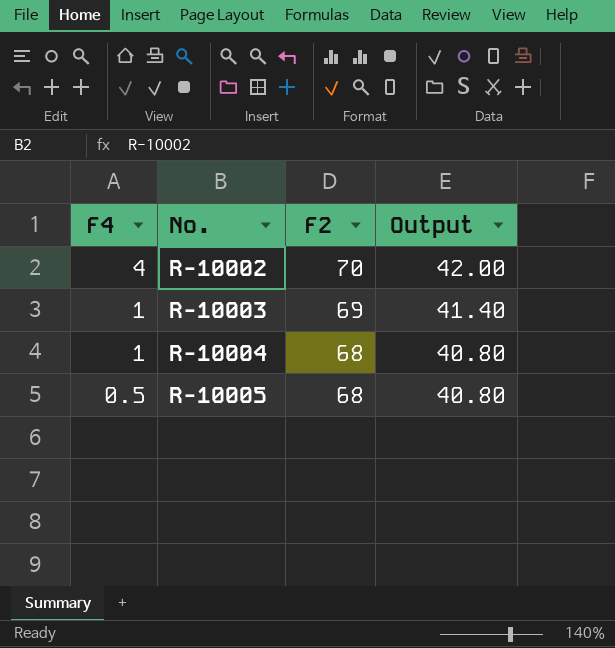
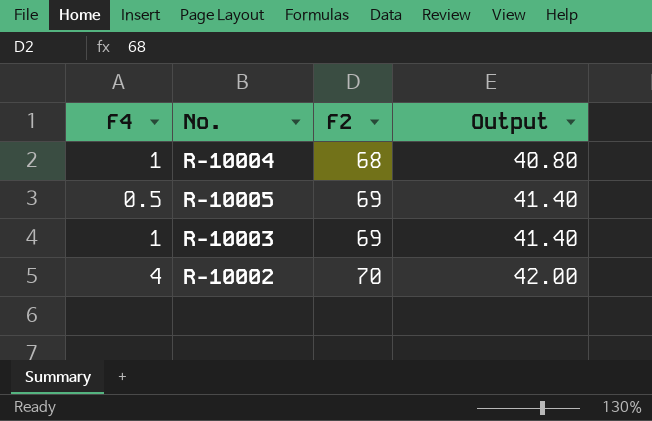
row order: F4 descending -> F2 ascending
R-10005 | F2: 68 -> 69
R-10005 | Output: 40.80 -> 41.40

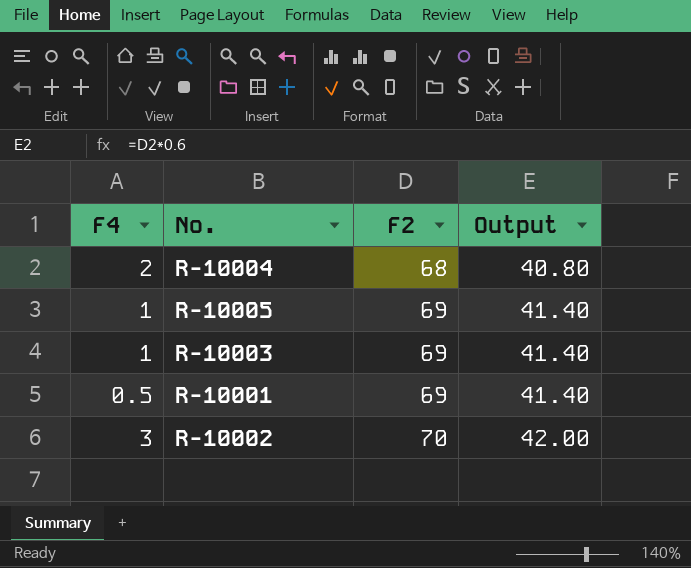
R-10004 | F4: 1 -> 2
R-10005 | F4: 0.5 -> 1
row R-10001: none -> 0.5 | 69 | 41.40
R-10002 | F4: 4 -> 3

